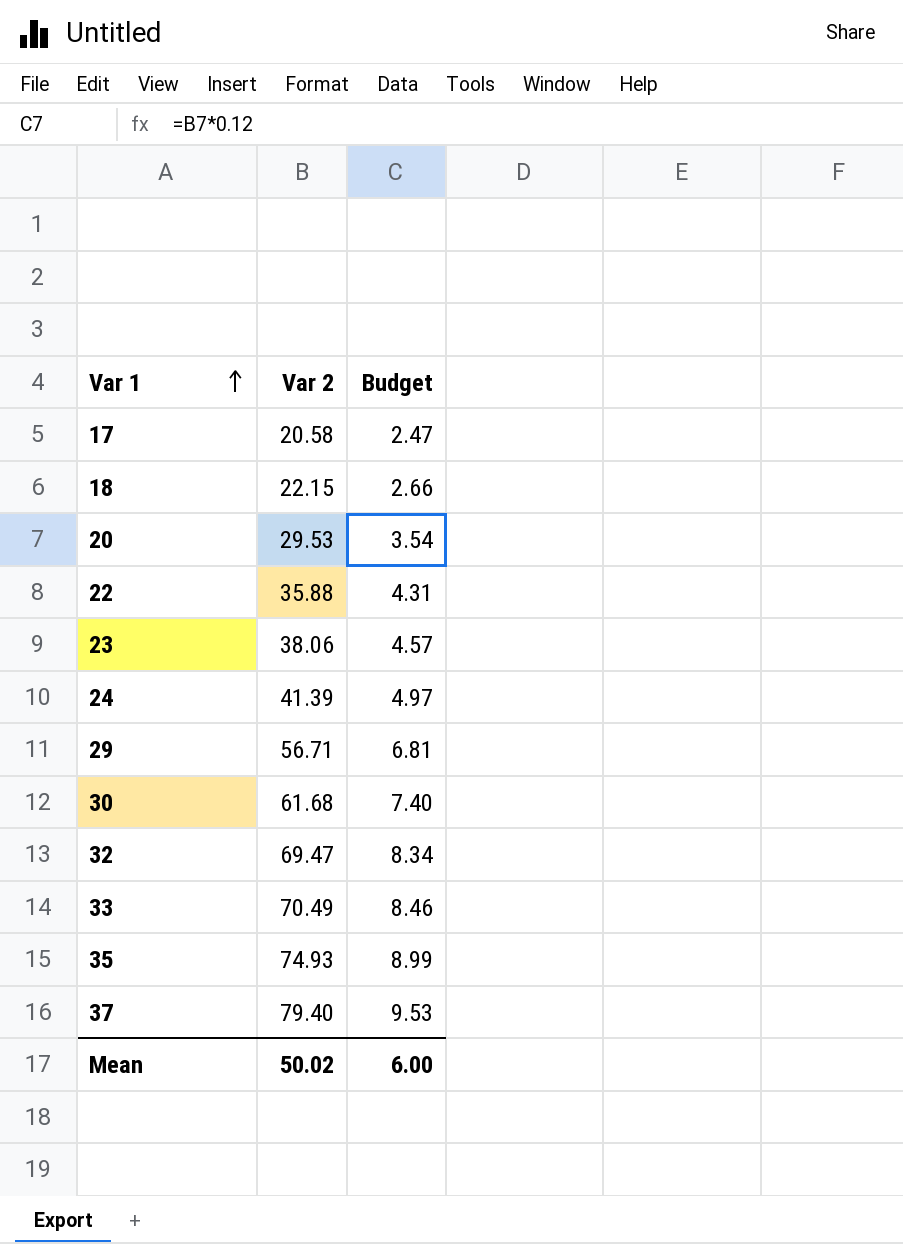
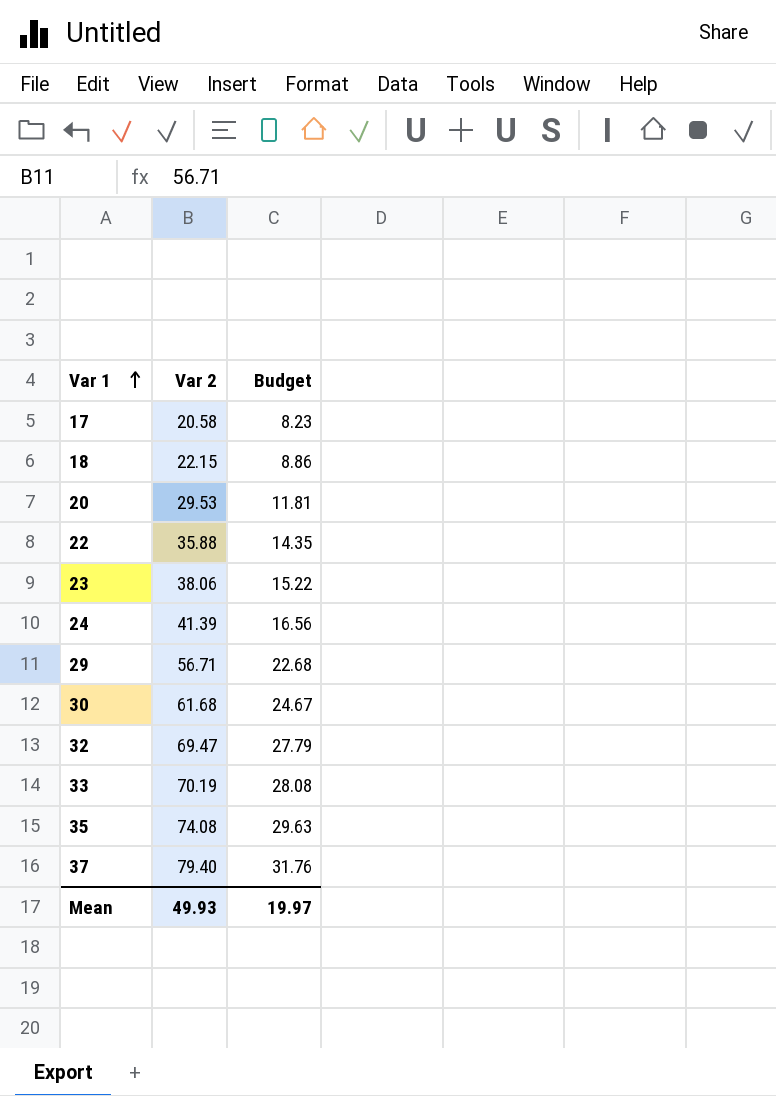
column Budget | formula: [Var 2] * 0.12 -> [Var 2] * 0.4
33 | Var 2: 70.49 -> 70.19
35 | Var 2: 74.93 -> 74.08
Mean | Var 2: 50.02 -> 49.93
Mean | Budget: 6.00 -> 19.97

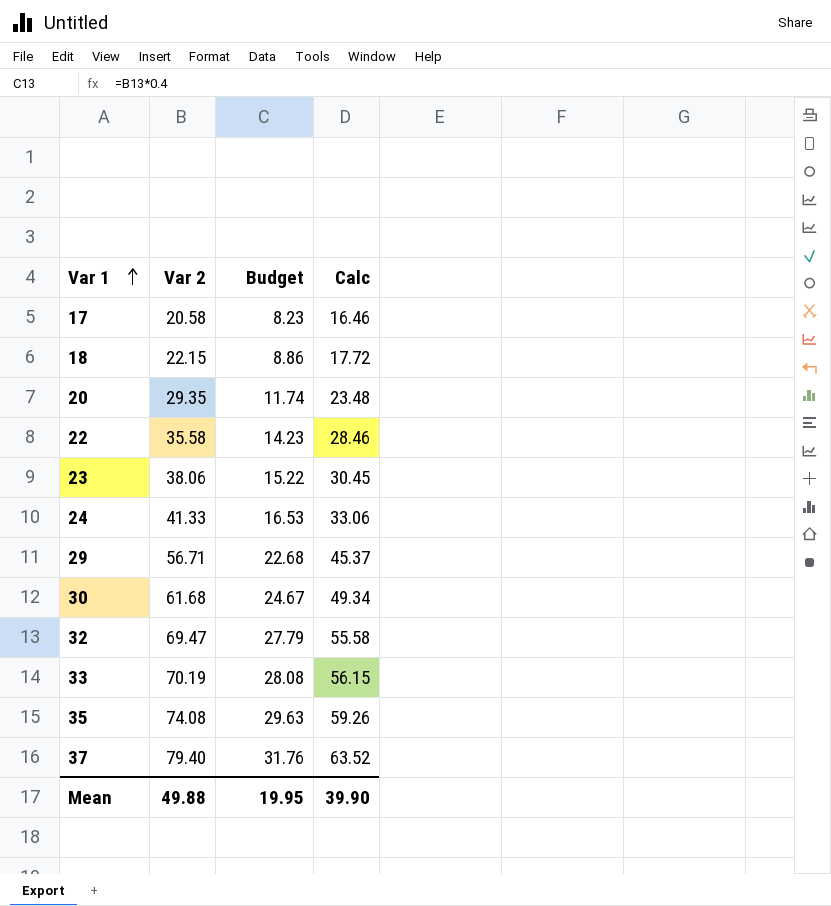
column Calc | formula: none -> [Var 2] * 0.8
20 | Var 2: 29.53 -> 29.35
20 | Budget: 11.81 -> 11.74
22 | Var 2: 35.88 -> 35.58
22 | Budget: 14.35 -> 14.23
24 | Var 2: 41.39 -> 41.33
24 | Budget: 16.56 -> 16.53
Mean | Var 2: 49.93 -> 49.88
Mean | Budget: 19.97 -> 19.95

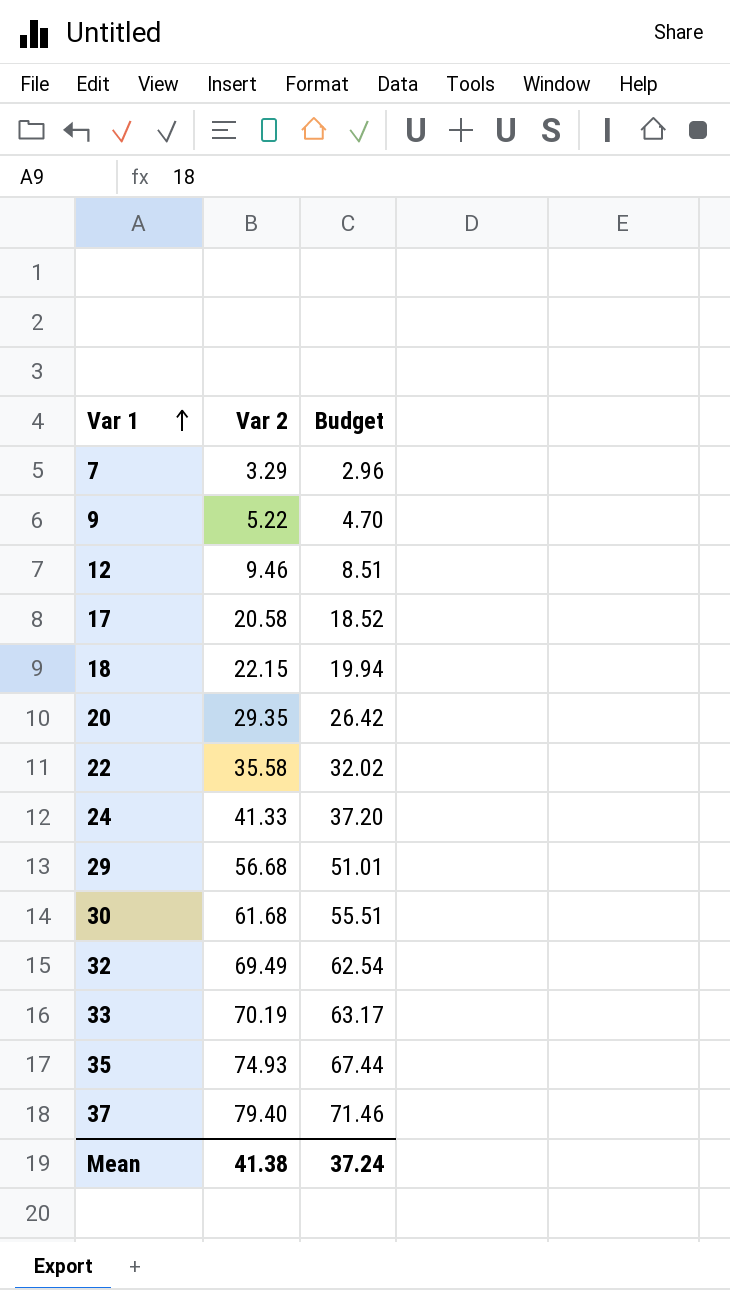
column Calc | formula: [Var 2] * 0.8 -> none
column Budget | formula: [Var 2] * 0.4 -> [Var 2] * 0.9
row 23: 38.06 | 15.22 | 30.45 -> none
row 7: none -> 3.29 | 2.96
row 9: none -> 5.22 | 4.70
row 12: none -> 9.46 | 8.51
29 | Var 2: 56.71 -> 56.68
32 | Var 2: 69.47 -> 69.49
35 | Var 2: 74.08 -> 74.93
Mean | Var 2: 49.88 -> 41.38
Mean | Budget: 19.95 -> 37.24

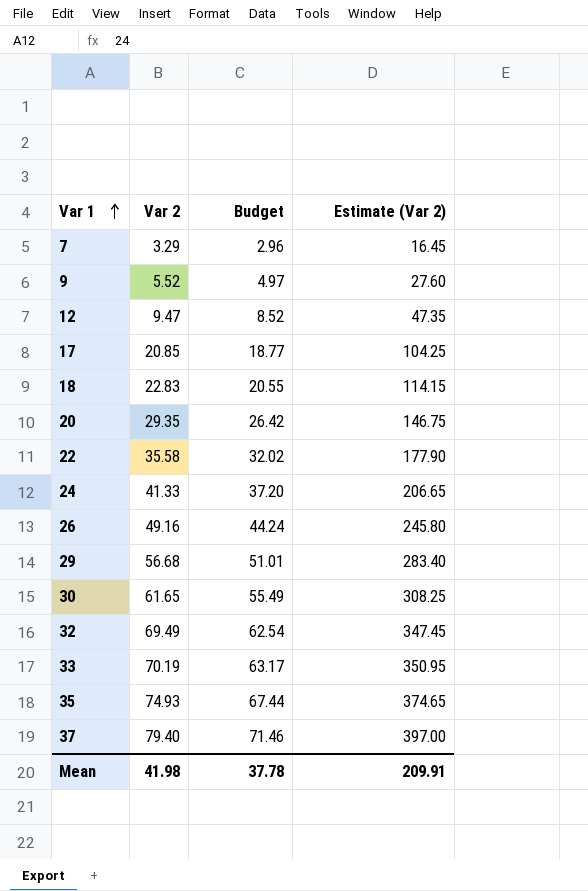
column Estimate (Var 2) | formula: none -> [Var 2] * 5
9 | Var 2: 5.22 -> 5.52
9 | Budget: 4.70 -> 4.97
12 | Var 2: 9.46 -> 9.47
12 | Budget: 8.51 -> 8.52
17 | Var 2: 20.58 -> 20.85
17 | Budget: 18.52 -> 18.77
18 | Var 2: 22.15 -> 22.83
18 | Budget: 19.94 -> 20.55
row 26: none -> 49.16 | 44.24 | 245.80
30 | Var 2: 61.68 -> 61.65
30 | Budget: 55.51 -> 55.49
Mean | Var 2: 41.38 -> 41.98
Mean | Budget: 37.24 -> 37.78

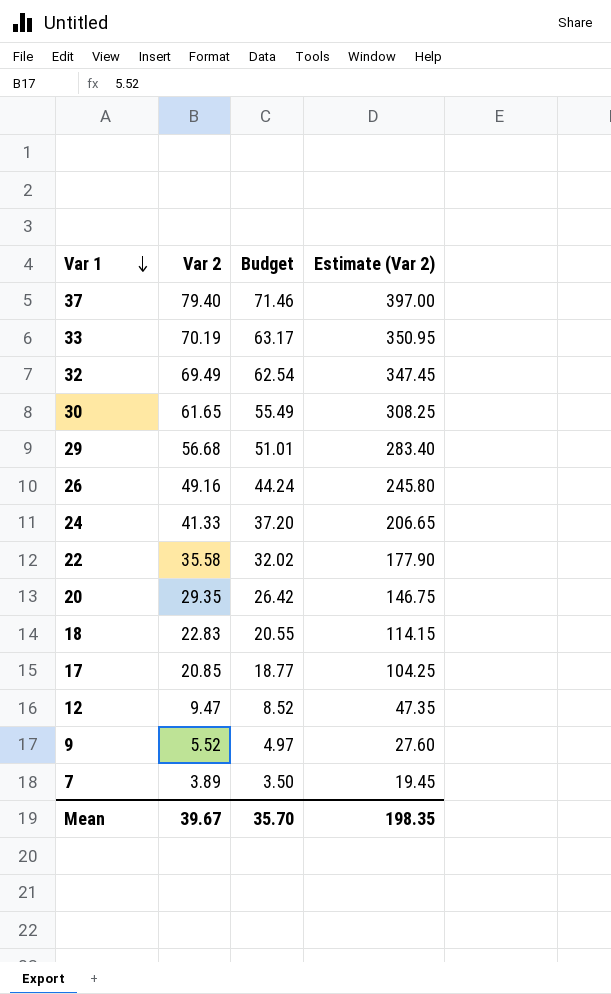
row order: Var 1 ascending -> Var 1 descending
row 35: 74.93 | 67.44 | 374.65 -> none
7 | Var 2: 3.29 -> 3.89
7 | Budget: 2.96 -> 3.50
7 | Estimate (Var 2): 16.45 -> 19.45
Mean | Var 2: 41.98 -> 39.67
Mean | Budget: 37.78 -> 35.70
Mean | Estimate (Var 2): 209.91 -> 198.35

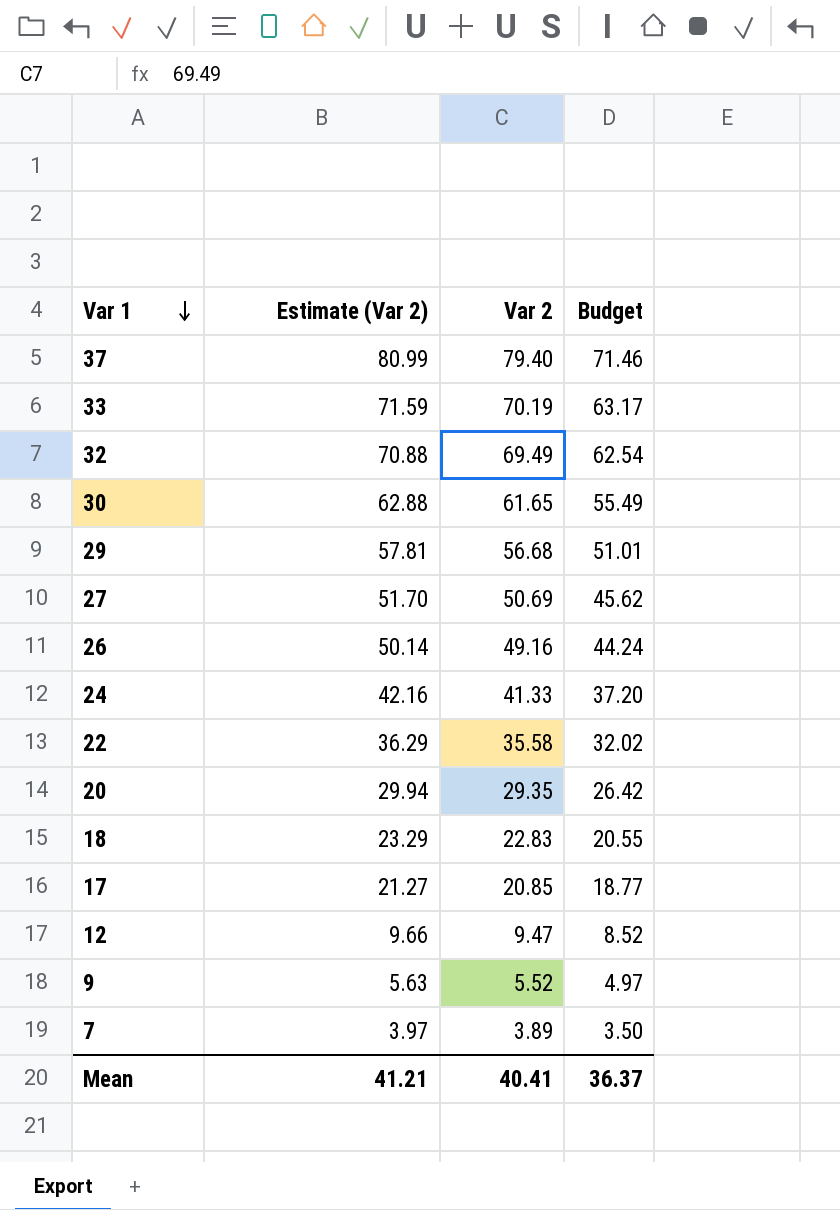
column Estimate (Var 2) | formula: [Var 2] * 5 -> [Var 2] * 1.02
column Estimate (Var 2) | position: 4 -> 2
row 27: none -> 51.70 | 50.69 | 45.62
Mean | Estimate (Var 2): 198.35 -> 41.21
Mean | Var 2: 39.67 -> 40.41
Mean | Budget: 35.70 -> 36.37

